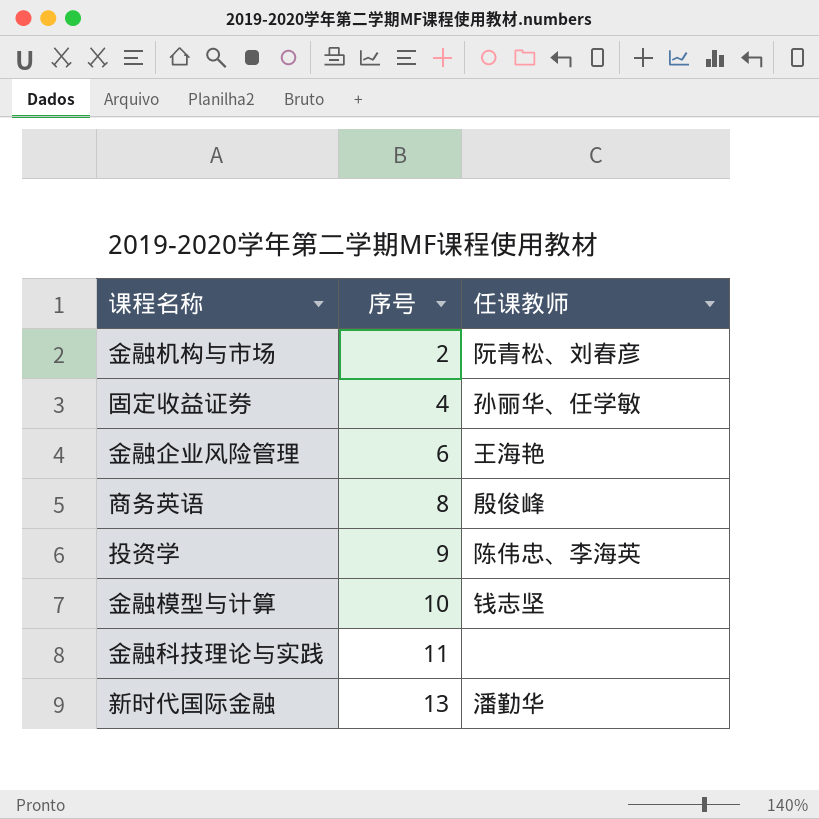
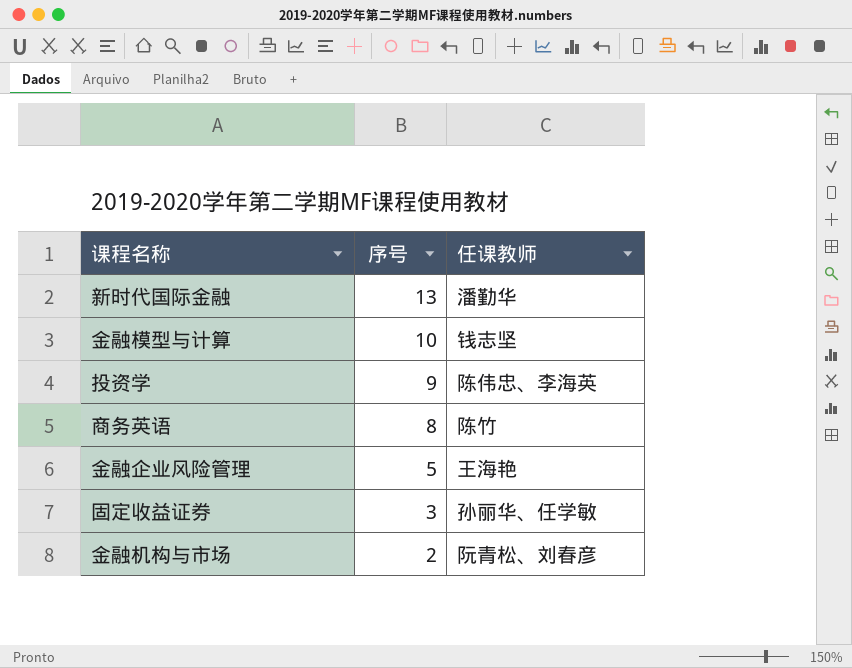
row order: 序号 ascending -> 序号 descending
row 金融科技理论与实践: 11 | none -> none
商务英语 | 任课教师: 殷俊峰 -> 陈竹
金融企业风险管理 | 序号: 6 -> 5
固定收益证券 | 序号: 4 -> 3

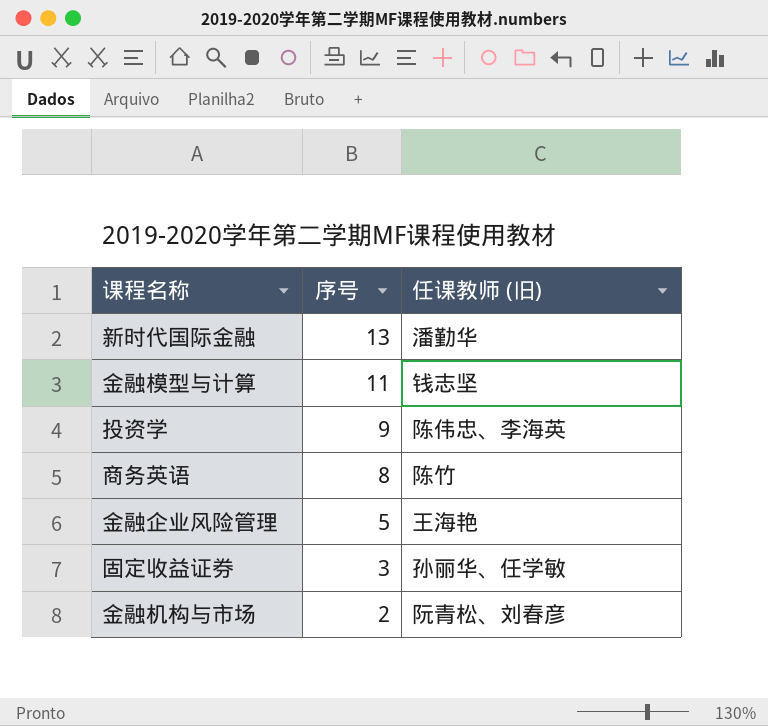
column name: 任课教师 -> 任课教师 (旧)
金融模型与计算 | 序号: 10 -> 11

